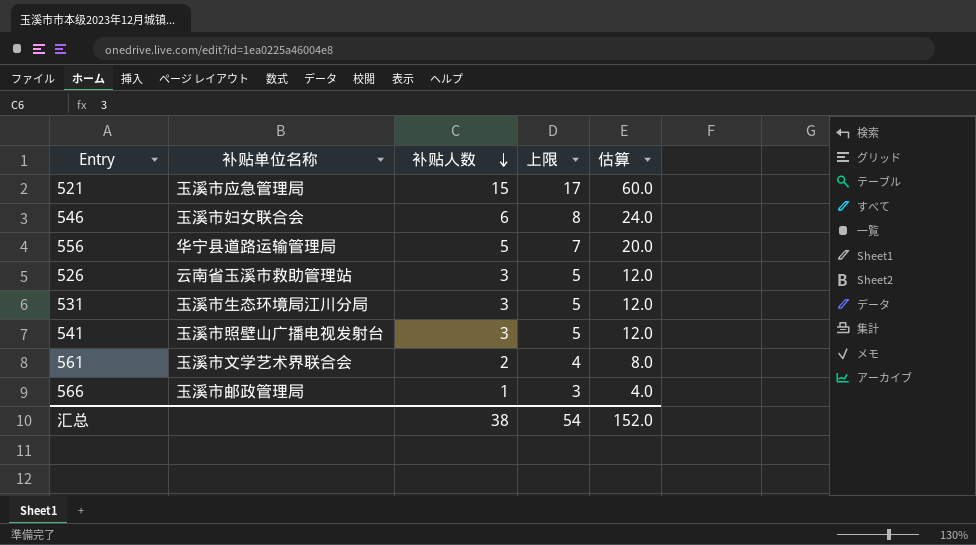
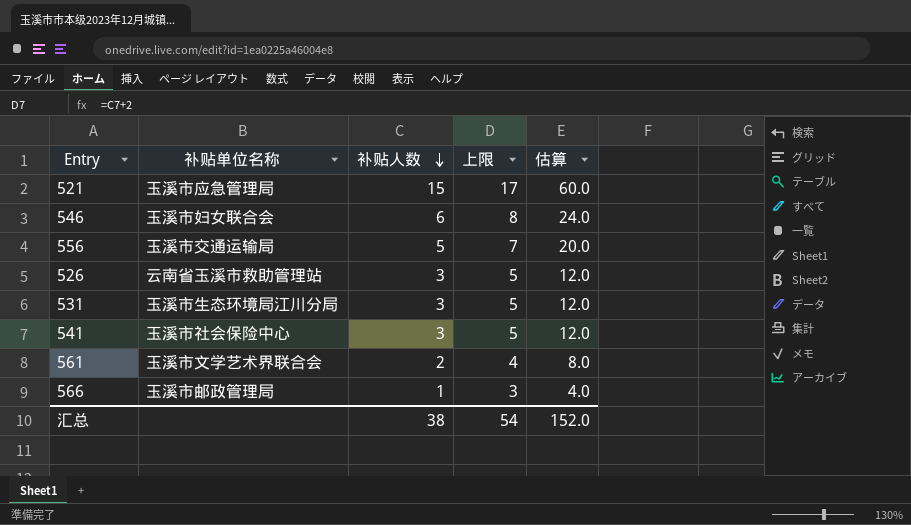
556 | 补贴单位名称: 华宁县道路运输管理局 -> 玉溪市交通运输局
541 | 补贴单位名称: 玉溪市照壁山广播电视发射台 -> 玉溪市社会保险中心

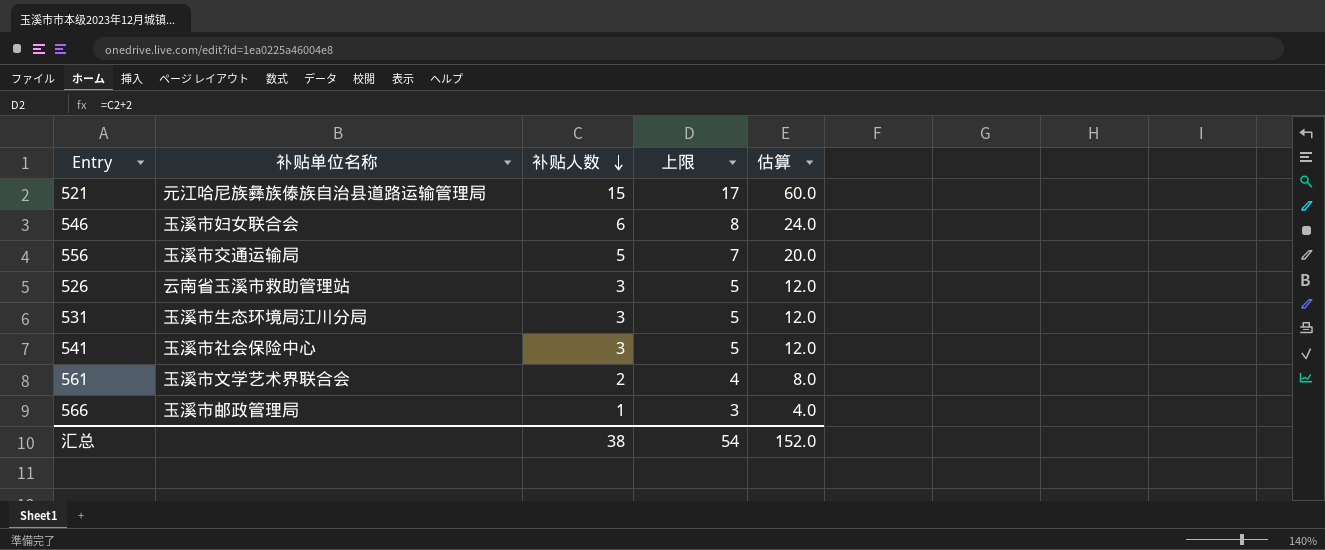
521 | 补贴单位名称: 玉溪市应急管理局 -> 元江哈尼族彝族傣族自治县道路运输管理局

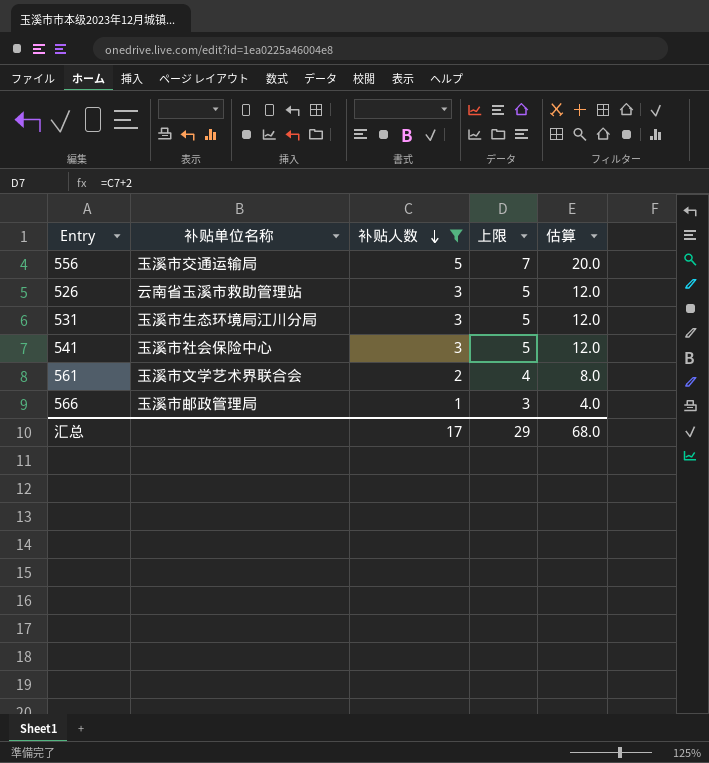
filter: none -> 补贴人数 <= 5
汇总 | 补贴人数: 38 -> 17
汇总 | 上限: 54 -> 29
汇总 | 估算: 152.0 -> 68.0

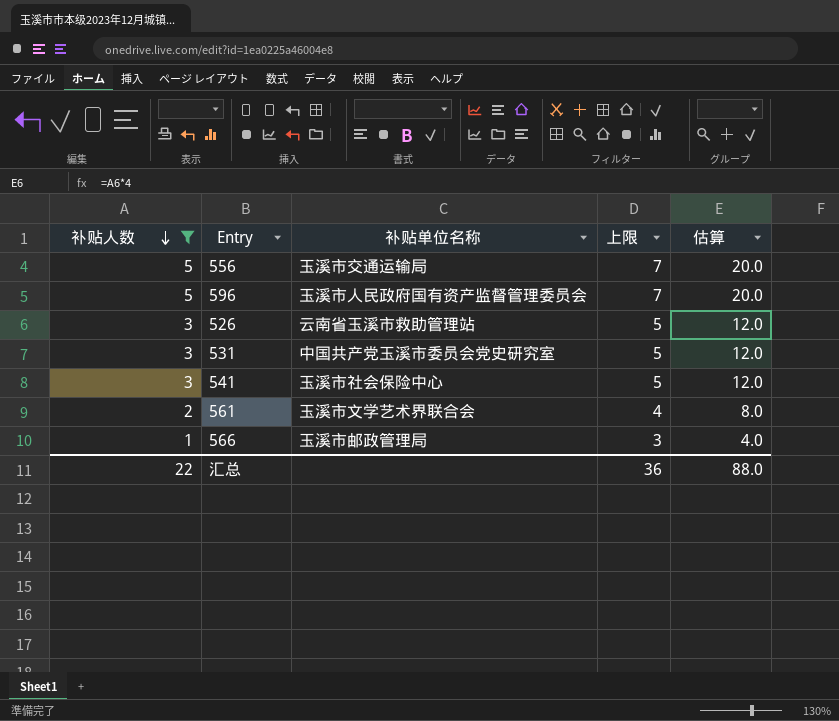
column 补贴人数 | position: 3 -> 1
row 596: none -> 5 | 玉溪市人民政府国有资产监督管理委员会 | 7 | 20.0
531 | 补贴单位名称: 玉溪市生态环境局江川分局 -> 中国共产党玉溪市委员会党史研究室
汇总 | 补贴人数: 17 -> 22
汇总 | 上限: 29 -> 36
汇总 | 估算: 68.0 -> 88.0

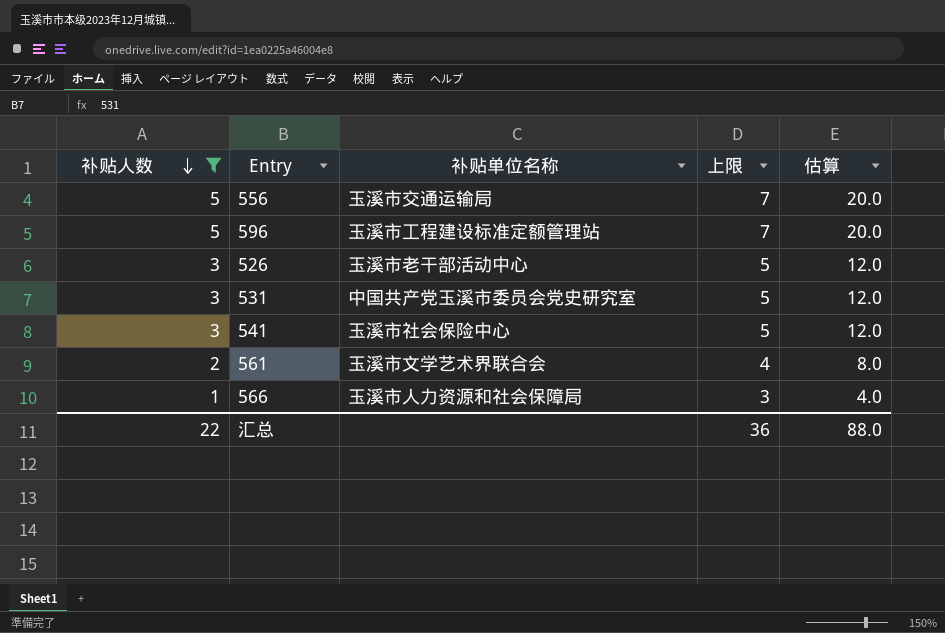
596 | 补贴单位名称: 玉溪市人民政府国有资产监督管理委员会 -> 玉溪市工程建设标准定额管理站
526 | 补贴单位名称: 云南省玉溪市救助管理站 -> 玉溪市老干部活动中心
566 | 补贴单位名称: 玉溪市邮政管理局 -> 玉溪市人力资源和社会保障局

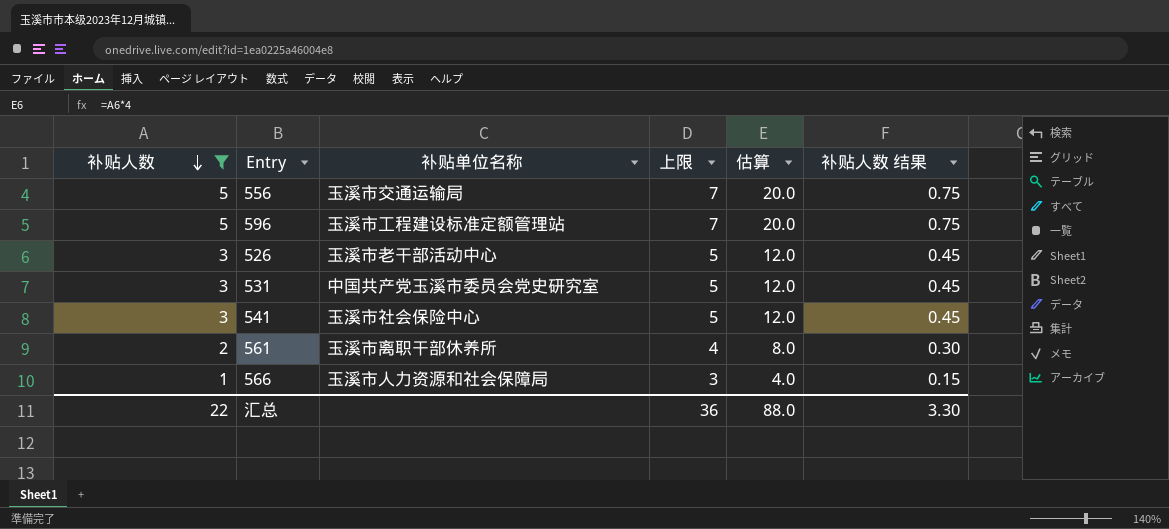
column 补贴人数 结果 | formula: none -> [补贴人数] * 0.15
561 | 补贴单位名称: 玉溪市文学艺术界联合会 -> 玉溪市离职干部休养所

